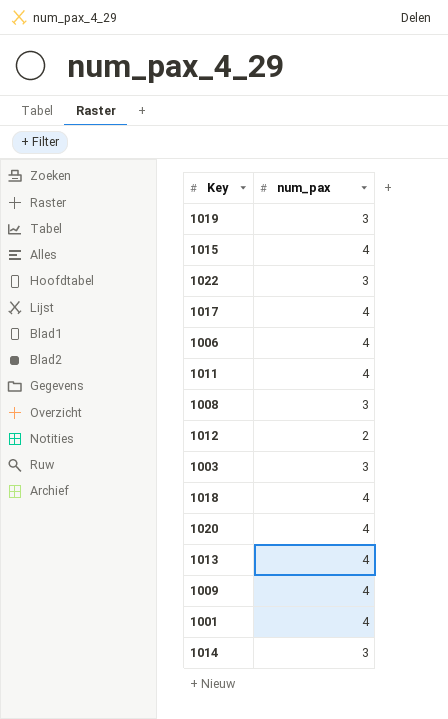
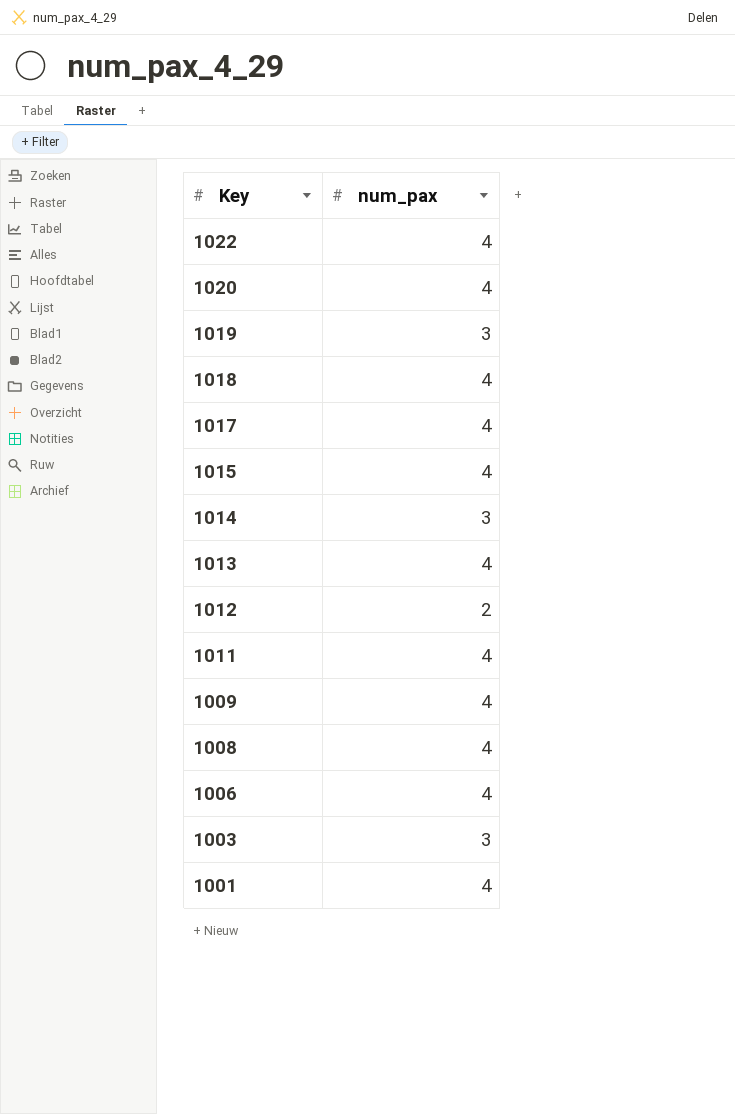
row order: none -> Key descending
1022 | num_pax: 3 -> 4
1008 | num_pax: 3 -> 4

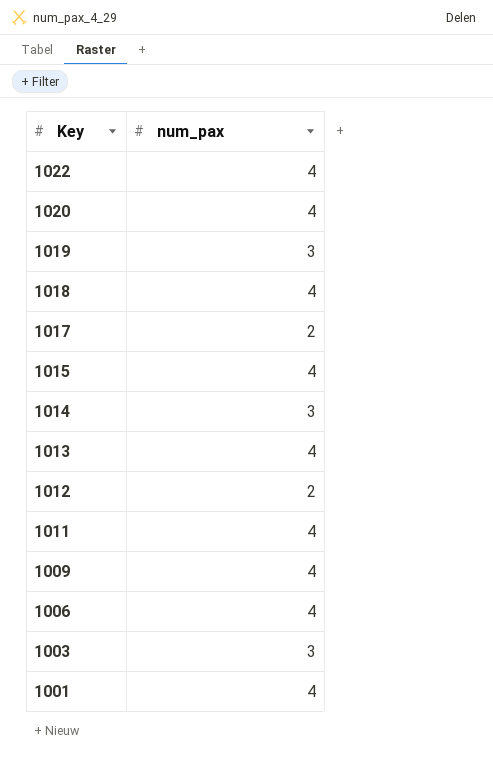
row 1008: 4 -> none
1017 | num_pax: 4 -> 2

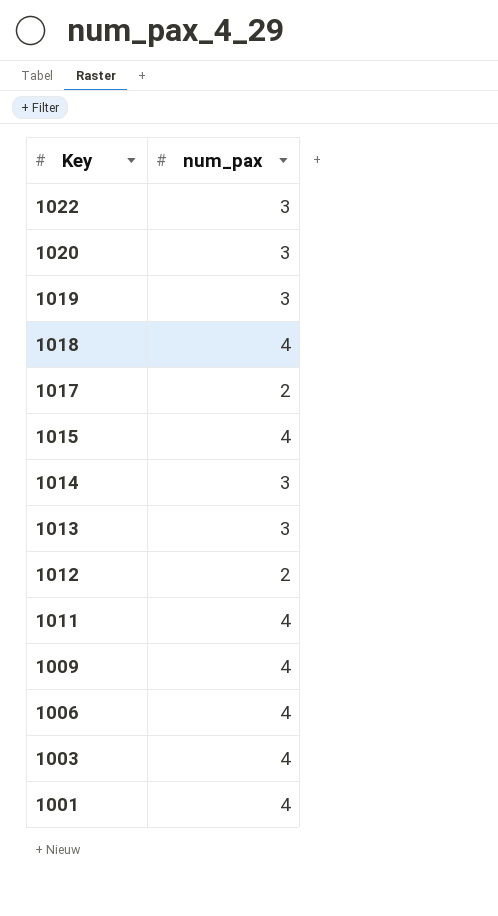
1022 | num_pax: 4 -> 3
1020 | num_pax: 4 -> 3
1013 | num_pax: 4 -> 3
1003 | num_pax: 3 -> 4

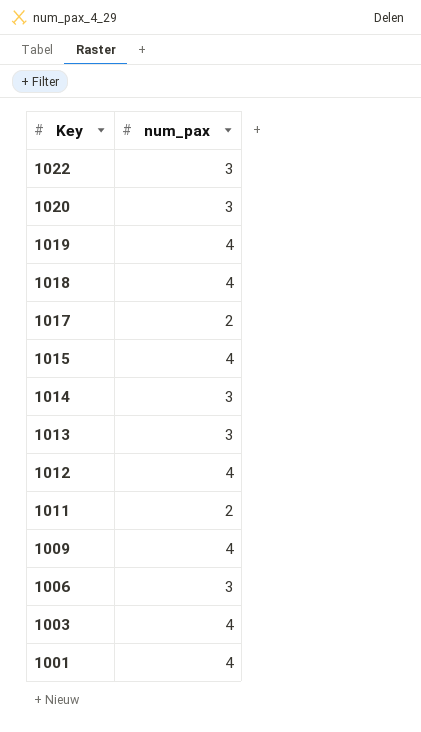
1019 | num_pax: 3 -> 4
1012 | num_pax: 2 -> 4
1011 | num_pax: 4 -> 2
1006 | num_pax: 4 -> 3

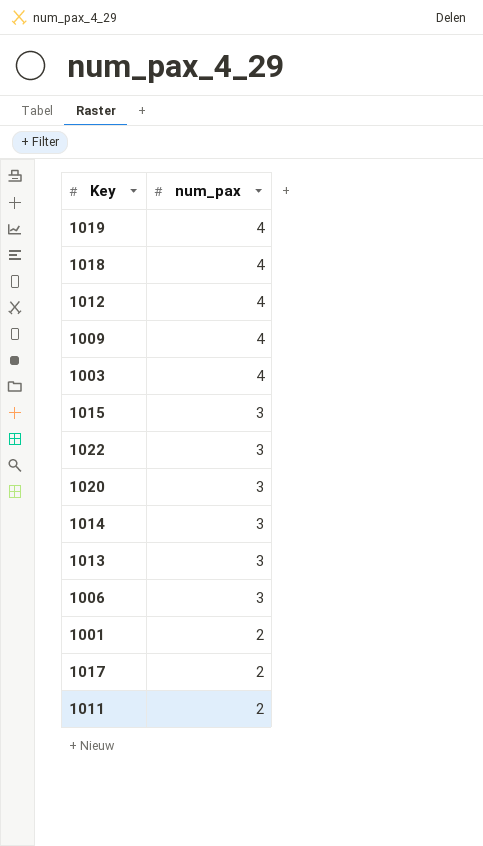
row order: Key descending -> num_pax descending
1015 | num_pax: 4 -> 3
1001 | num_pax: 4 -> 2

